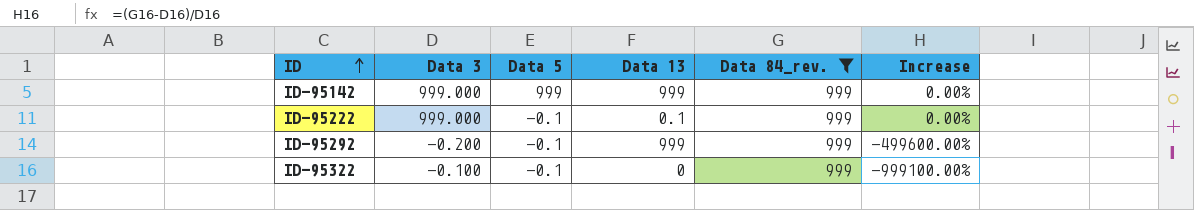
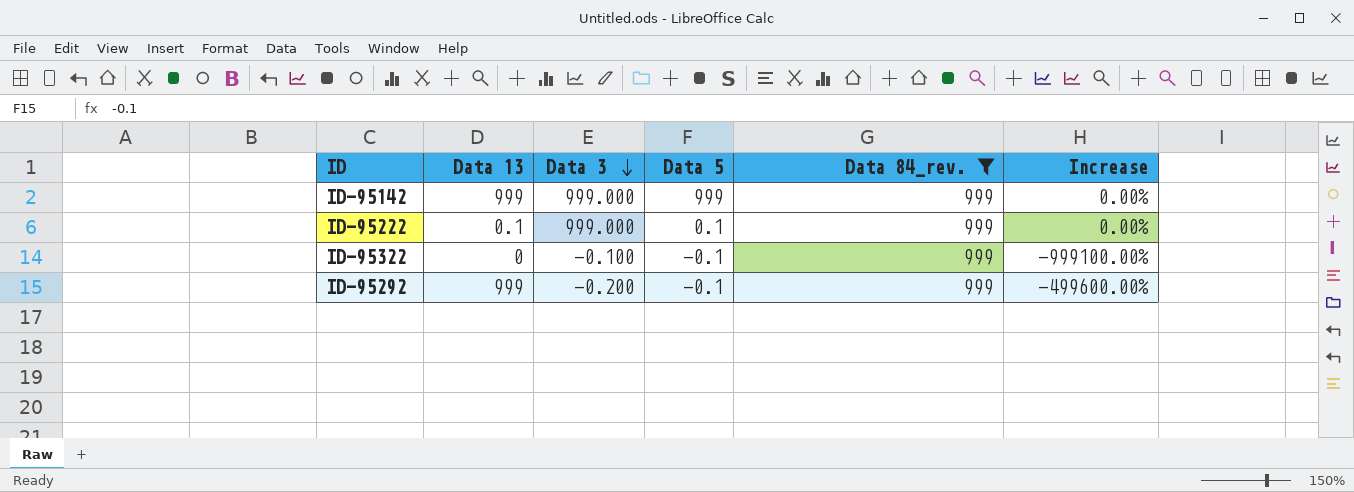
row order: ID ascending -> Data 3 descending
column Data 13 | position: 4 -> 2
ID-95222 | Data 5: -0.1 -> 0.1

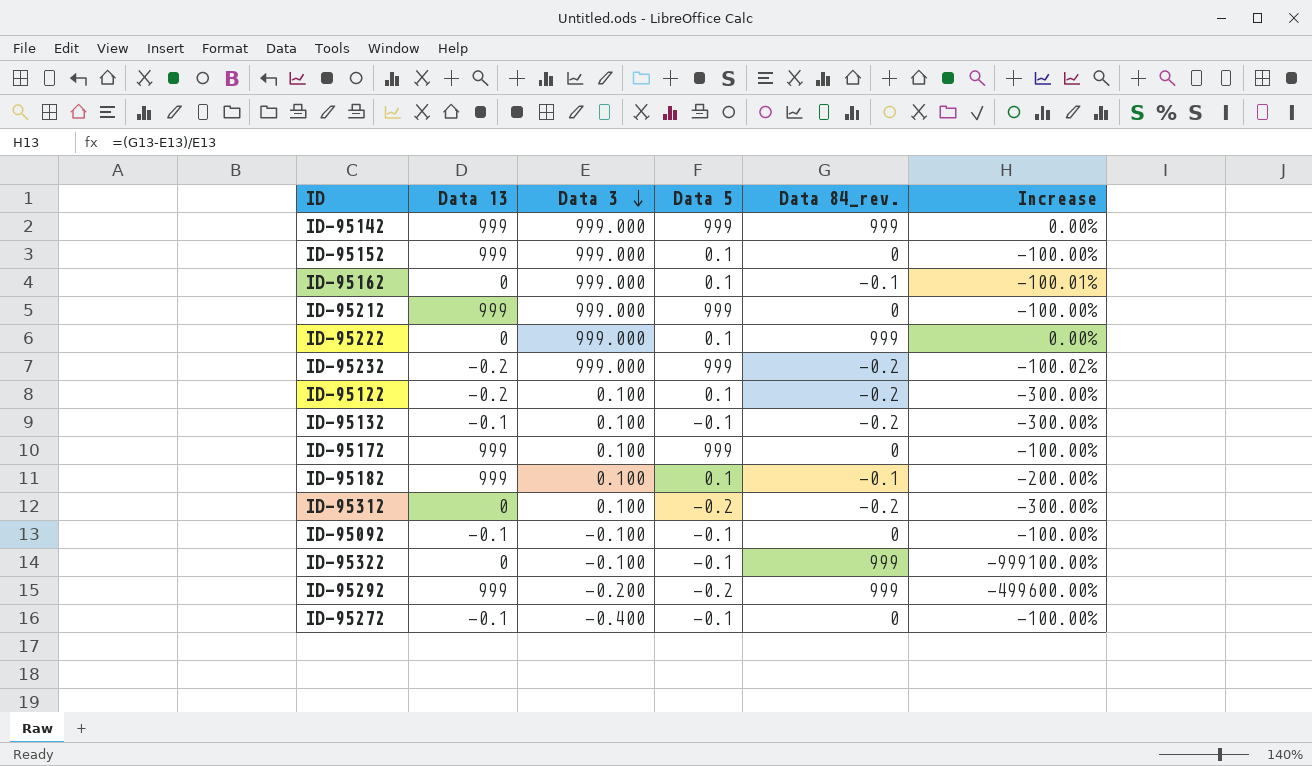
filter: Data 84_rev. = 999 -> none
ID-95222 | Data 13: 0.1 -> 0
ID-95292 | Data 5: -0.1 -> -0.2

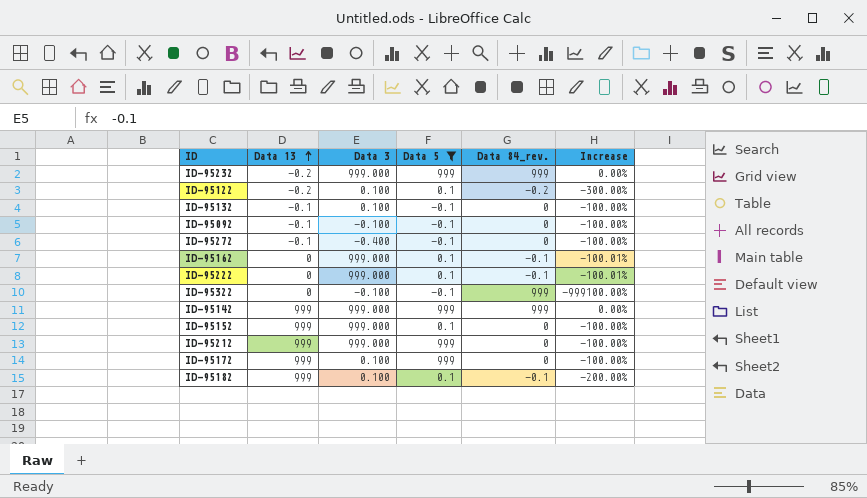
filter: none -> Data 5 != -0.2
row order: Data 3 descending -> Data 13 ascending
ID-95232 | Data 84_rev.: -0.2 -> 999
ID-95232 | Increase: -100.02% -> 0.00%
ID-95132 | Data 84_rev.: -0.2 -> 0
ID-95132 | Increase: -300.00% -> -100.00%
ID-95222 | Data 84_rev.: 999 -> -0.1
ID-95222 | Increase: 0.00% -> -100.01%

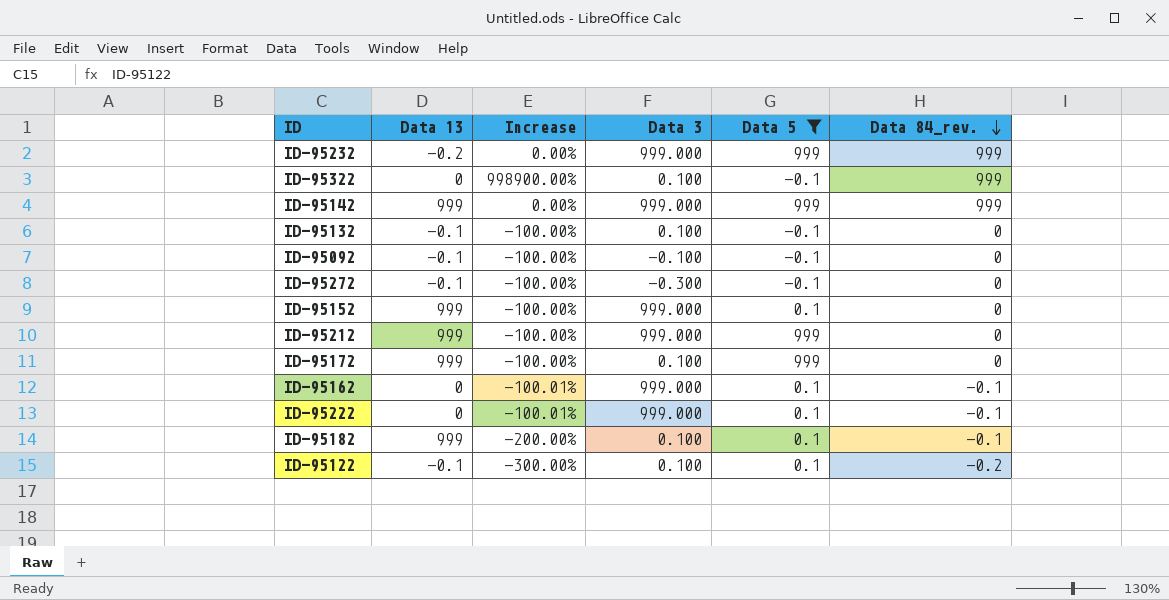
row order: Data 13 ascending -> Data 84_rev. descending
column Increase | position: 6 -> 3
ID-95322 | Increase: -999100.00% -> 998900.00%
ID-95322 | Data 3: -0.100 -> 0.100
ID-95272 | Data 3: -0.400 -> -0.300
ID-95122 | Data 13: -0.2 -> -0.1

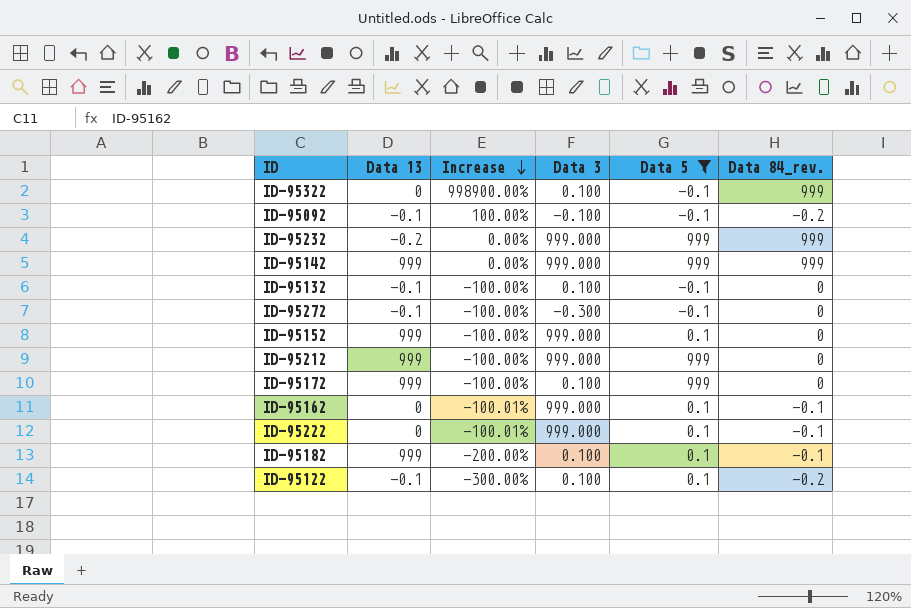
row order: Data 84_rev. descending -> Increase descending
ID-95092 | Increase: -100.00% -> 100.00%
ID-95092 | Data 84_rev.: 0 -> -0.2

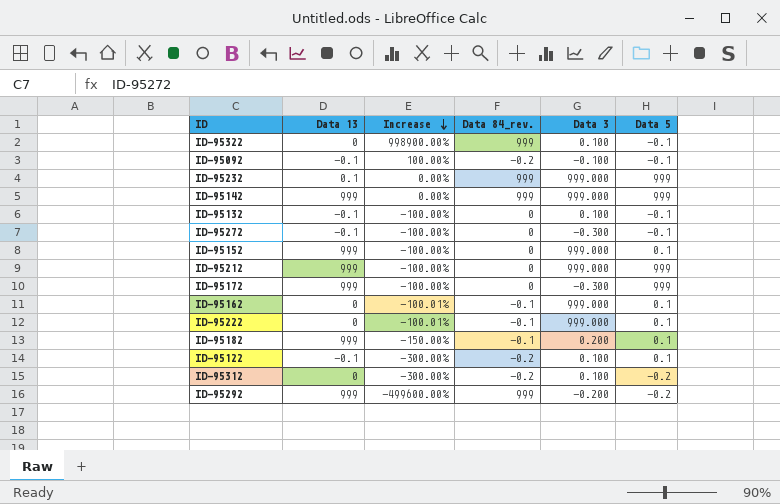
filter: Data 5 != -0.2 -> none
column Data 84_rev. | position: 6 -> 4
ID-95232 | Data 13: -0.2 -> 0.1
ID-95172 | Data 3: 0.100 -> -0.300
ID-95182 | Increase: -200.00% -> -150.00%
ID-95182 | Data 3: 0.100 -> 0.200

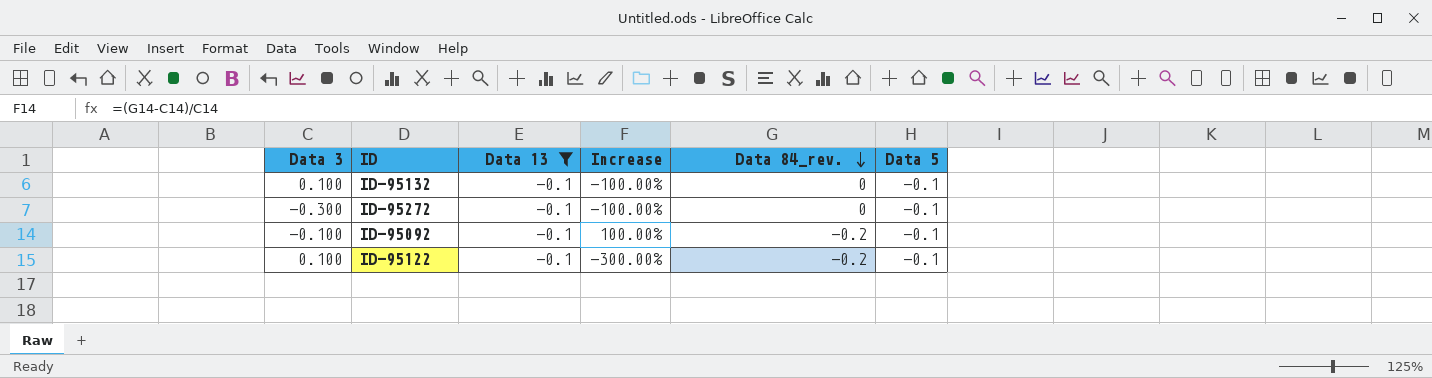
filter: none -> Data 13 = -0.1
row order: Increase descending -> Data 84_rev. descending
column Data 3 | position: 5 -> 1
ID-95122 | Data 5: 0.1 -> -0.1

